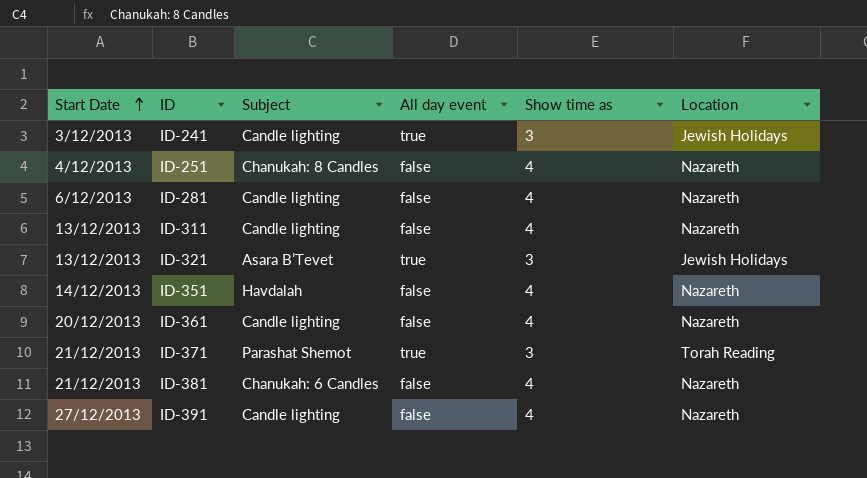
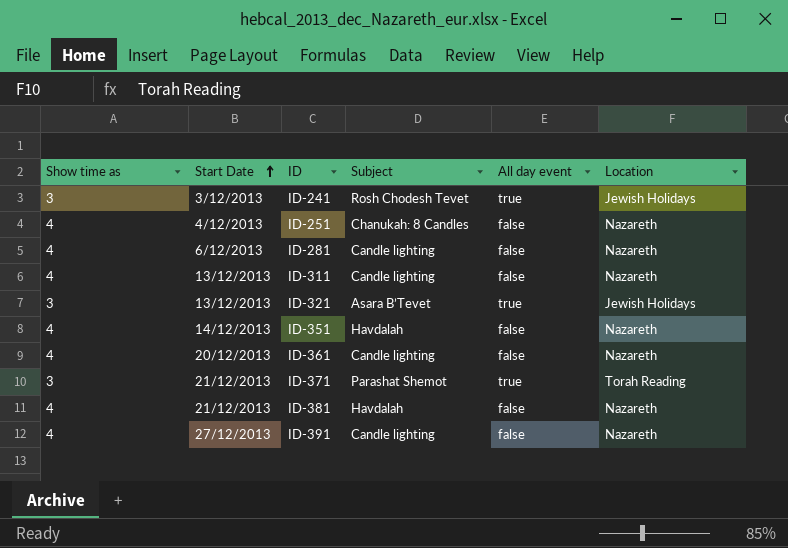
column Show time as | position: 5 -> 1
ID-241 | Subject: Candle lighting -> Rosh Chodesh Tevet
ID-381 | Subject: Chanukah: 6 Candles -> Havdalah

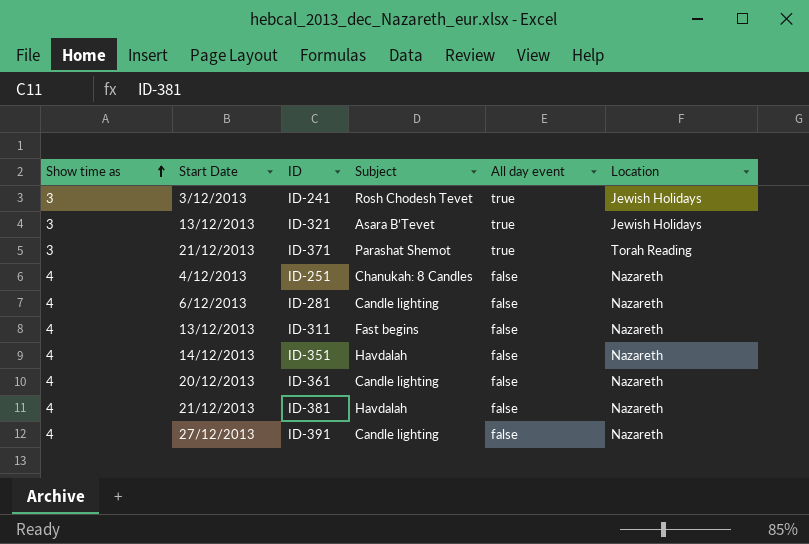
row order: Start Date ascending -> Show time as ascending
ID-311 | Subject: Candle lighting -> Fast begins

